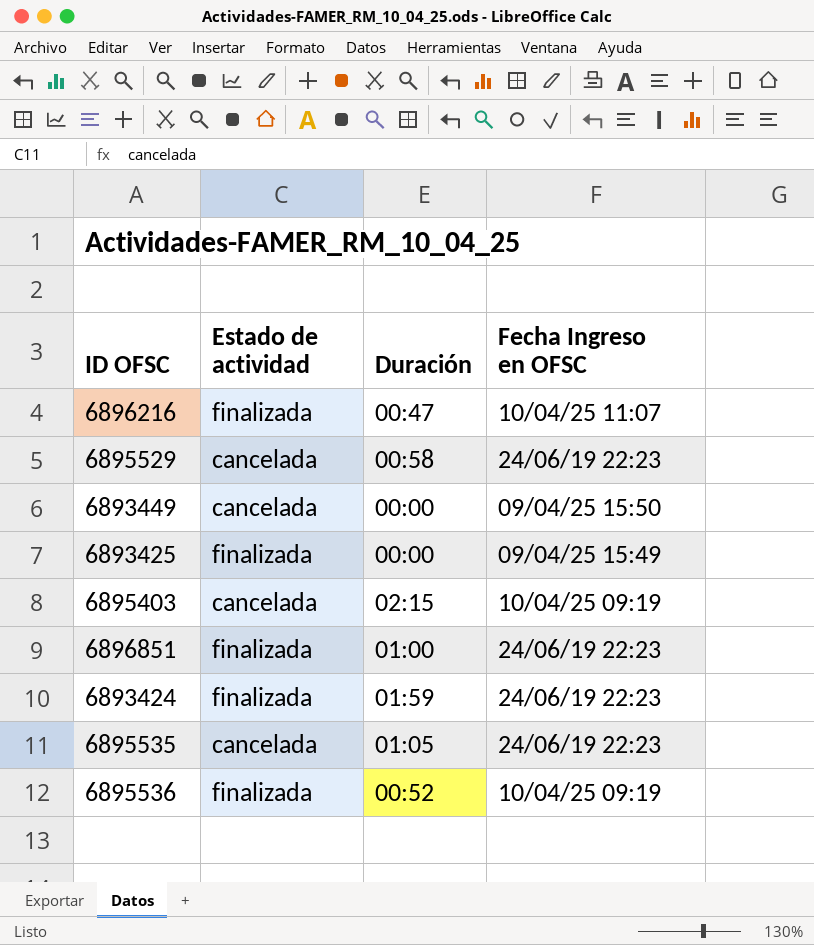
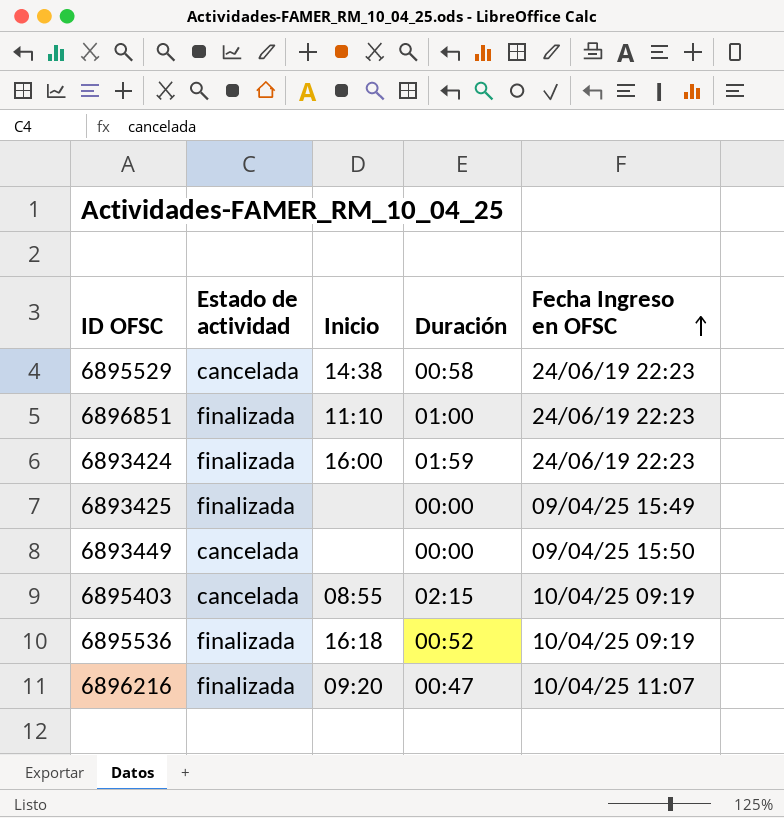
row order: none -> Fecha Ingreso en OFSC ascending
column Inicio | position: none -> 3
row 6895535: cancelada | 01:05 | 24/06/19 22:23 -> none

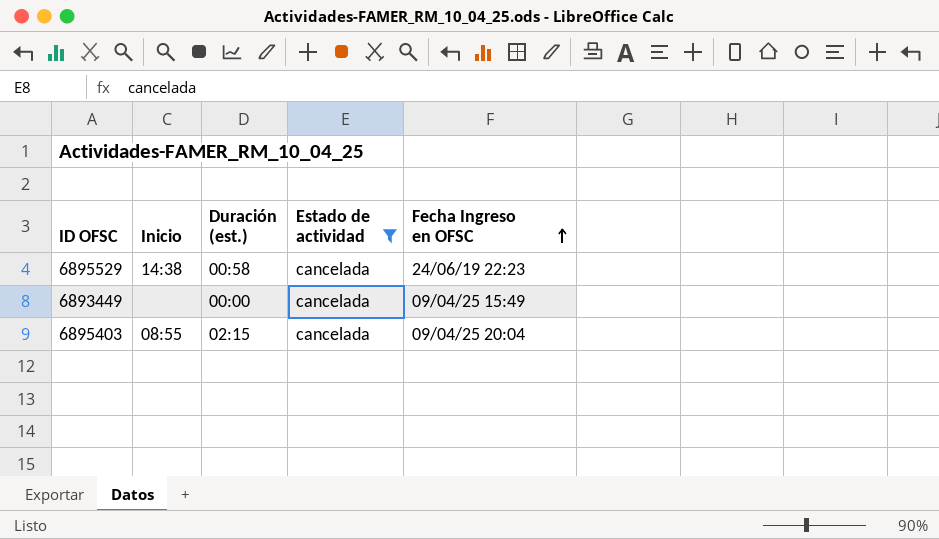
filter: none -> Estado de actividad = cancelada
column name: Duración -> Duración (est.)
column Estado de actividad | position: 2 -> 4
6893449 | Fecha Ingreso en OFSC: 09/04/25 15:50 -> 09/04/25 15:49
6895403 | Fecha Ingreso en OFSC: 10/04/25 09:19 -> 09/04/25 20:04

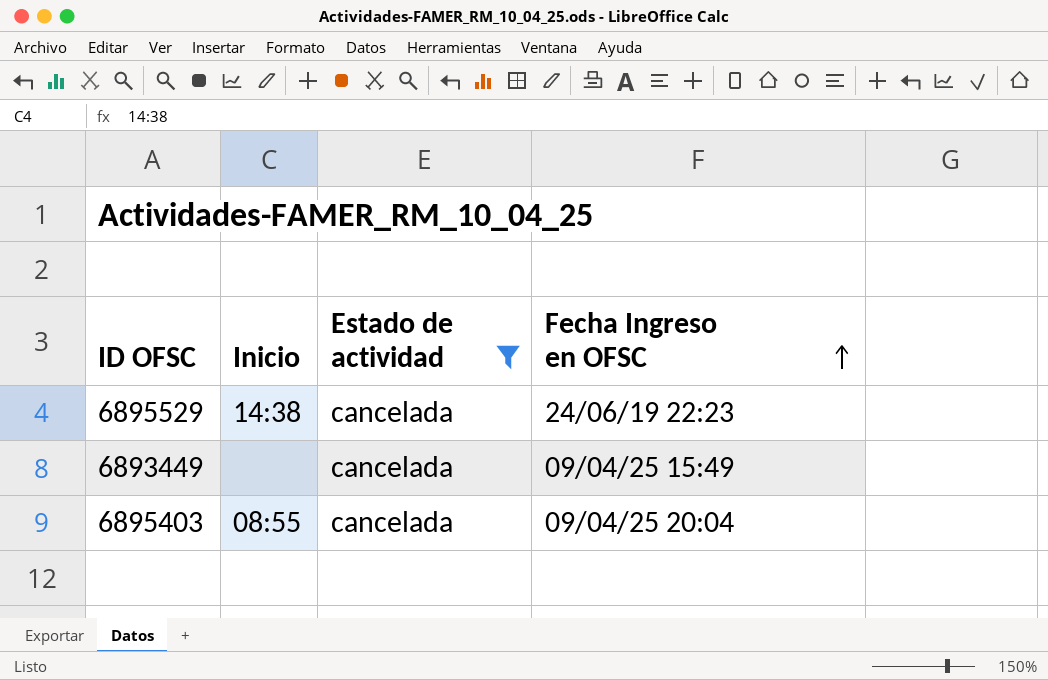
column Duración (est.) | position: 3 -> none

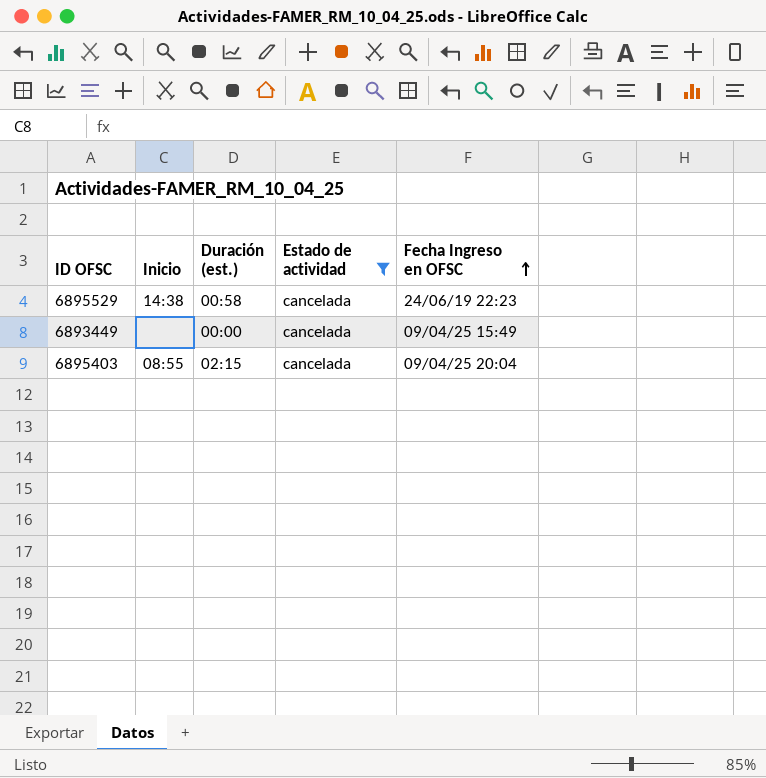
column Duración (est.) | position: none -> 3

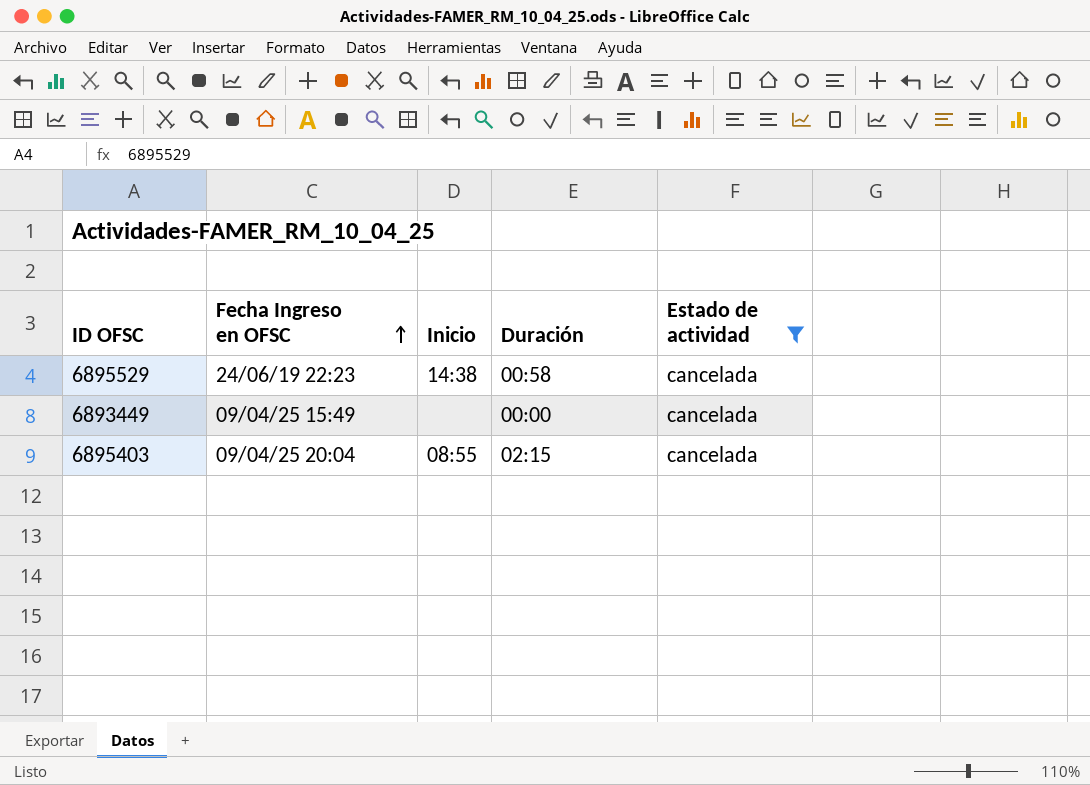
column Fecha Ingreso en OFSC | position: 5 -> 2
column name: Duración (est.) -> Duración

